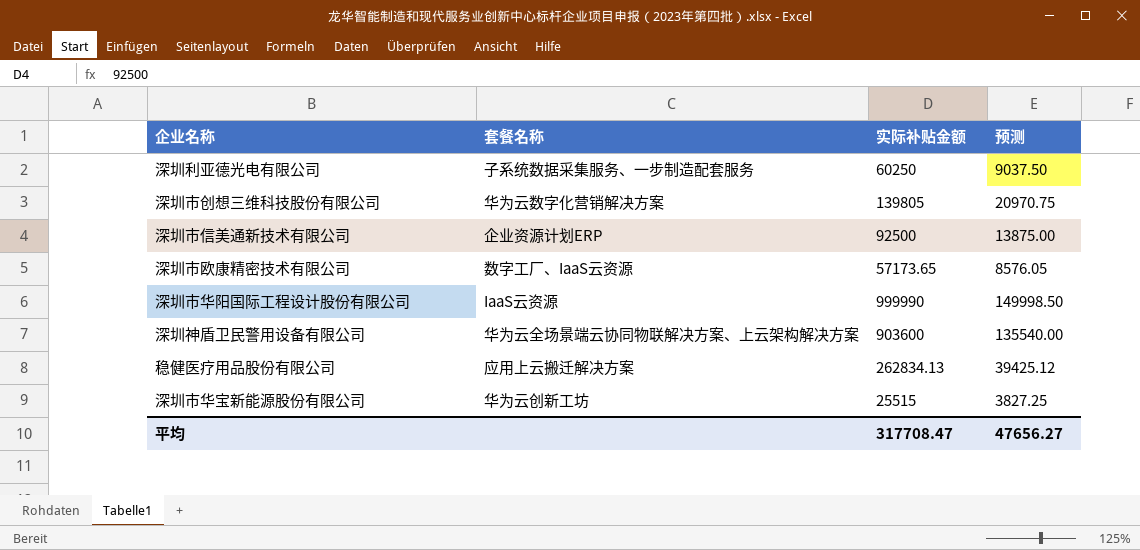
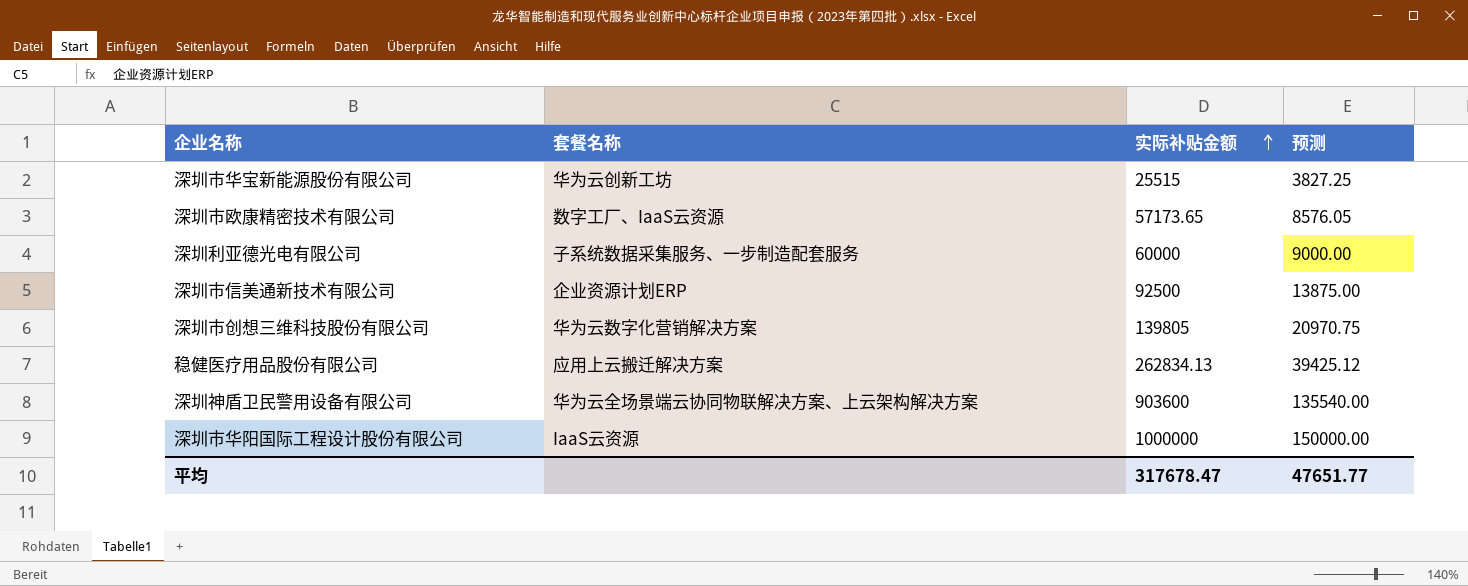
row order: none -> 实际补贴金额 ascending
深圳利亚德光电有限公司 | 实际补贴金额: 60250 -> 60000
深圳利亚德光电有限公司 | 预测: 9037.50 -> 9000.00
深圳市华阳国际工程设计股份有限公司 | 实际补贴金额: 999990 -> 1000000
深圳市华阳国际工程设计股份有限公司 | 预测: 149998.50 -> 150000.00
平均 | 实际补贴金额: 317708.47 -> 317678.47
平均 | 预测: 47656.27 -> 47651.77

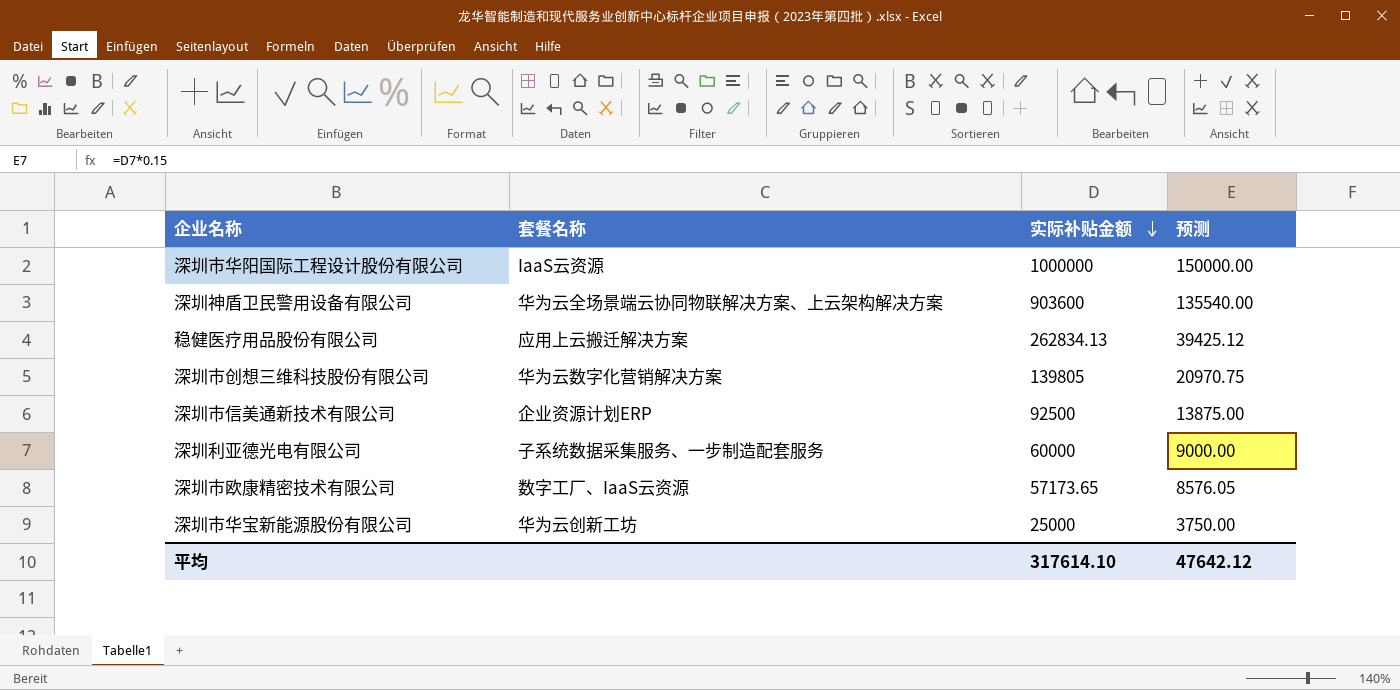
row order: 实际补贴金额 ascending -> 实际补贴金额 descending
深圳市华宝新能源股份有限公司 | 实际补贴金额: 25515 -> 25000
深圳市华宝新能源股份有限公司 | 预测: 3827.25 -> 3750.00
平均 | 实际补贴金额: 317678.47 -> 317614.10
平均 | 预测: 47651.77 -> 47642.12

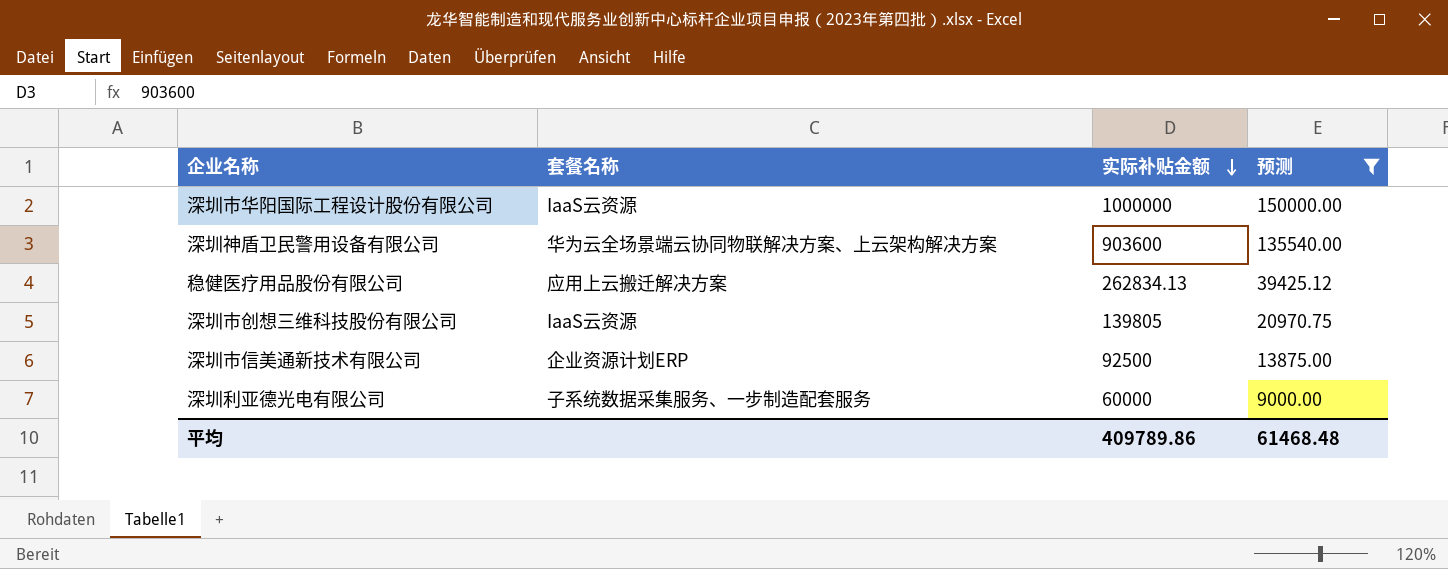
filter: none -> 预测 >= 9000.00
深圳市创想三维科技股份有限公司 | 套餐名称: 华为云数字化营销解决方案 -> IaaS云资源
平均 | 实际补贴金额: 317614.10 -> 409789.86
平均 | 预测: 47642.12 -> 61468.48

